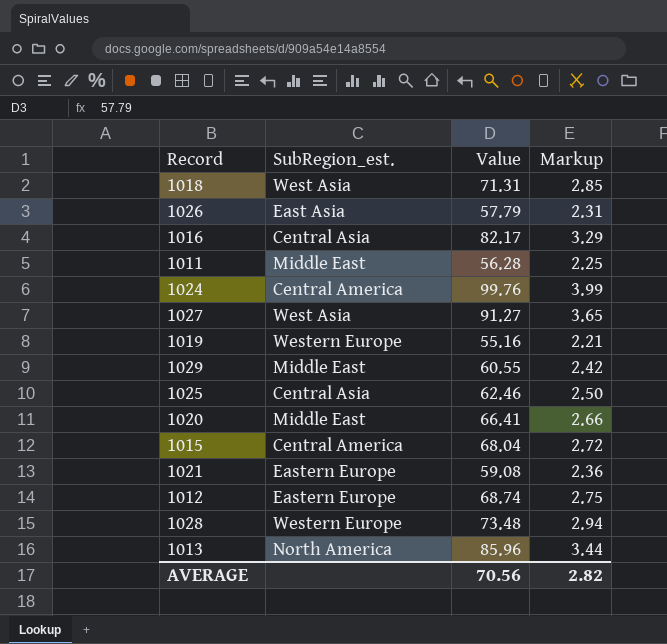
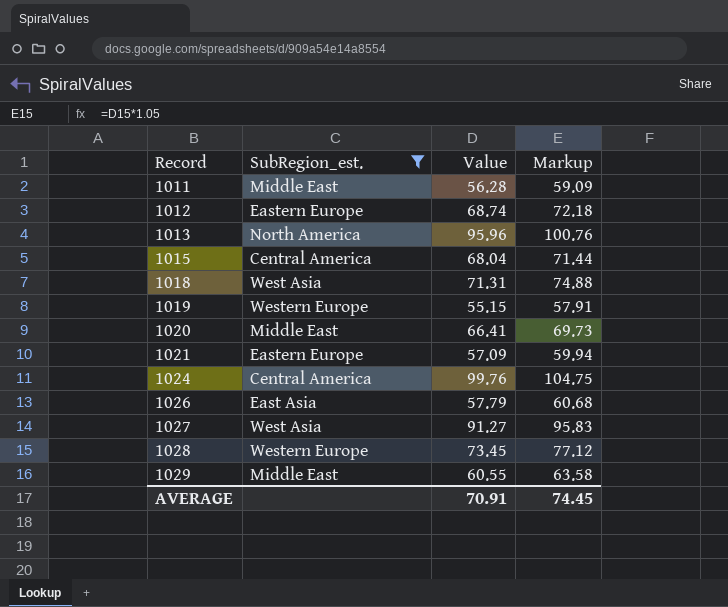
filter: none -> SubRegion_est. != Central Asia
row order: none -> Record ascending
column Markup | formula: [Value] * 0.04 -> [Value] * 1.05
1013 | Value: 85.96 -> 95.96
1019 | Value: 55.16 -> 55.15
1021 | Value: 59.08 -> 57.09
1028 | Value: 73.48 -> 73.45
AVERAGE | Value: 70.56 -> 70.91
AVERAGE | Markup: 2.82 -> 74.45

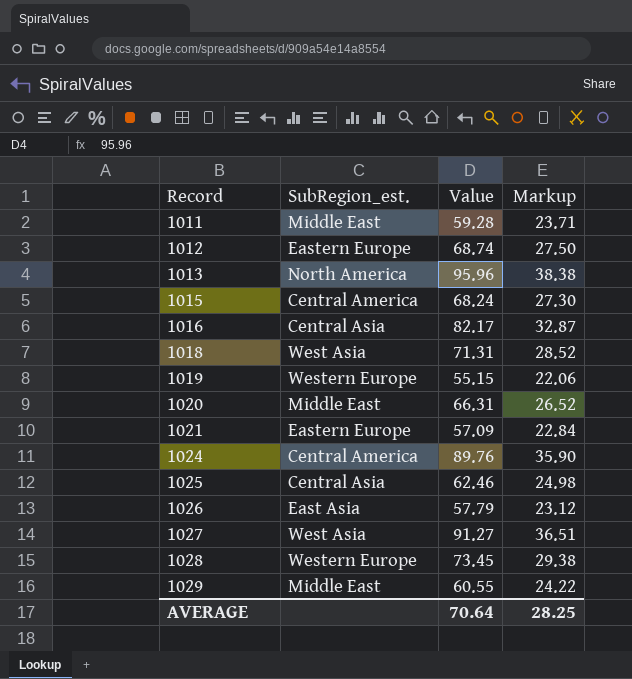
filter: SubRegion_est. != Central Asia -> none
column Markup | formula: [Value] * 1.05 -> [Value] * 0.4
1011 | Value: 56.28 -> 59.28
1015 | Value: 68.04 -> 68.24
1020 | Value: 66.41 -> 66.31
1024 | Value: 99.76 -> 89.76
AVERAGE | Value: 70.91 -> 70.64
AVERAGE | Markup: 74.45 -> 28.25

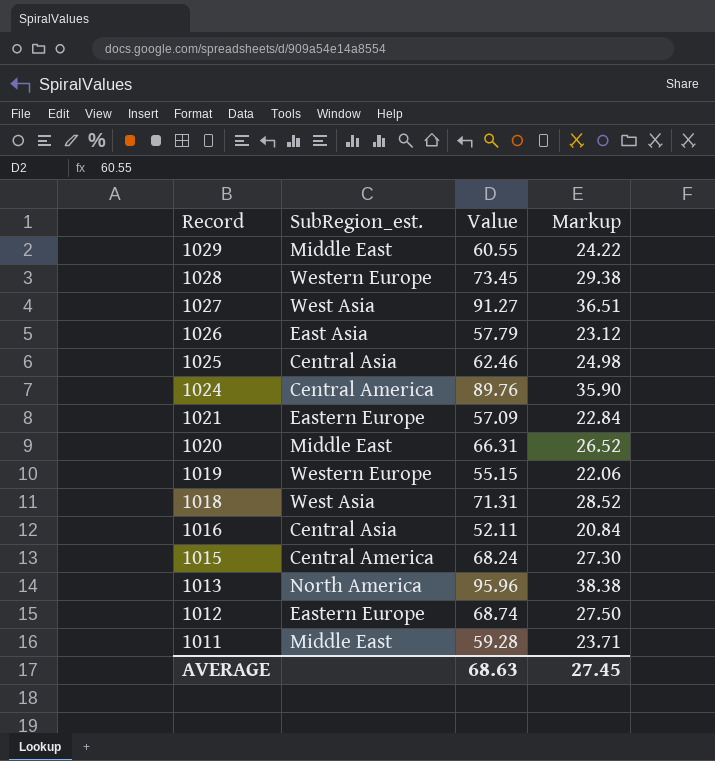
row order: Record ascending -> Record descending
1016 | Value: 82.17 -> 52.11
1016 | Markup: 32.87 -> 20.84
AVERAGE | Value: 70.64 -> 68.63
AVERAGE | Markup: 28.25 -> 27.45

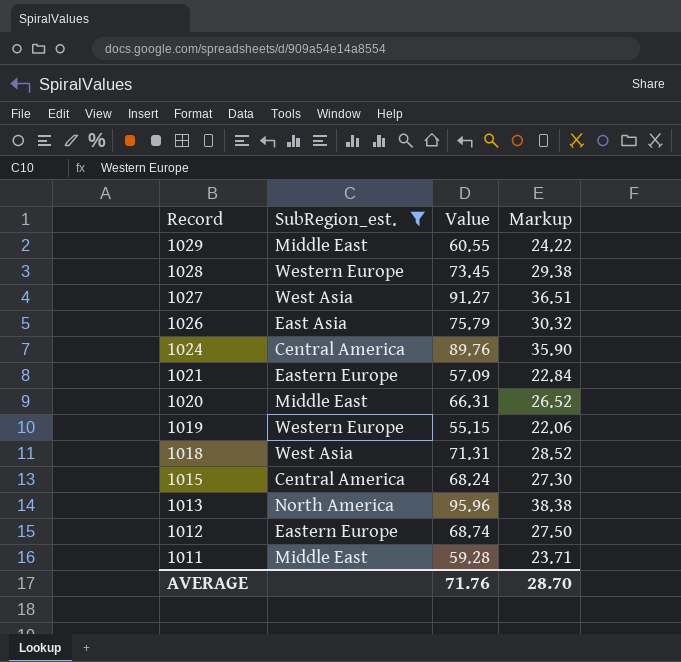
filter: none -> SubRegion_est. != Central Asia
1026 | Value: 57.79 -> 75.79
1026 | Markup: 23.12 -> 30.32
AVERAGE | Value: 68.63 -> 71.76
AVERAGE | Markup: 27.45 -> 28.70

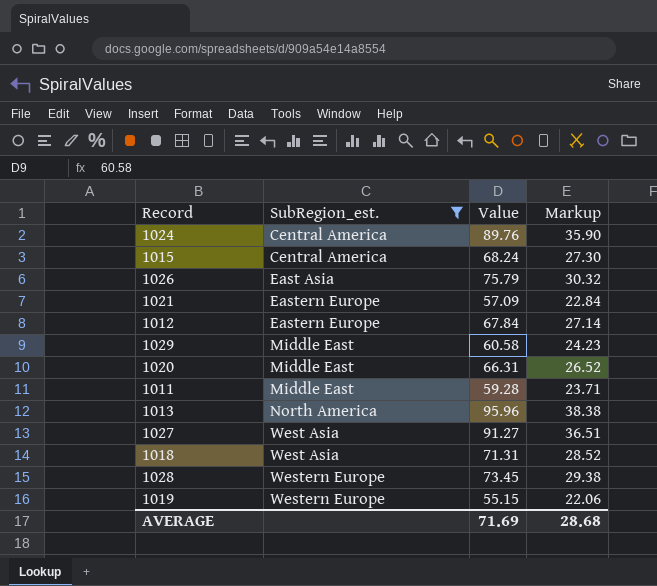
row order: Record descending -> SubRegion_est. ascending
1012 | Value: 68.74 -> 67.84
1012 | Markup: 27.50 -> 27.14
1029 | Value: 60.55 -> 60.58
1029 | Markup: 24.22 -> 24.23
AVERAGE | Value: 71.76 -> 71.69
AVERAGE | Markup: 28.70 -> 28.68

